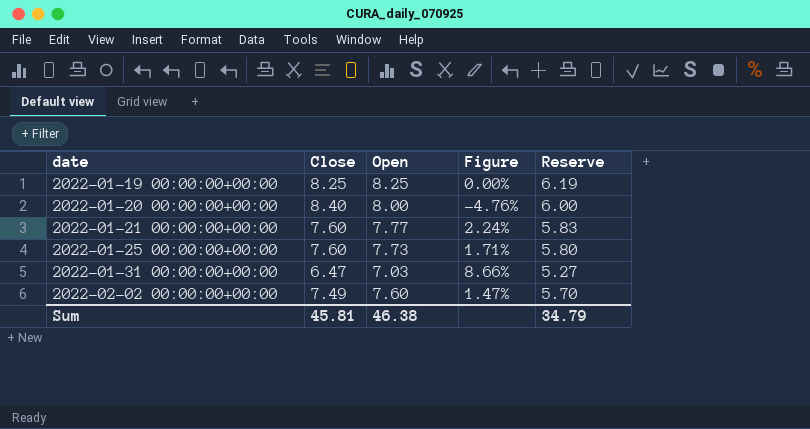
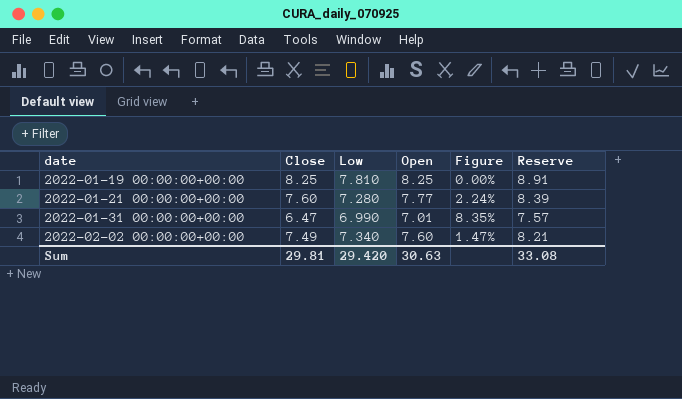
column Low | position: none -> 3
column Reserve | formula: [Open] * 0.75 -> [Open] * 1.08
row 2022-01-20 00:00:00+00:00: 8.40 | 8.00 | -4.76% | 6.00 -> none
row 2022-01-25 00:00:00+00:00: 7.60 | 7.73 | 1.71% | 5.80 -> none
2022-01-31 00:00:00+00:00 | Open: 7.03 -> 7.01
2022-01-31 00:00:00+00:00 | Figure: 8.66% -> 8.35%
Sum | Close: 45.81 -> 29.81
Sum | Open: 46.38 -> 30.63
Sum | Reserve: 34.79 -> 33.08

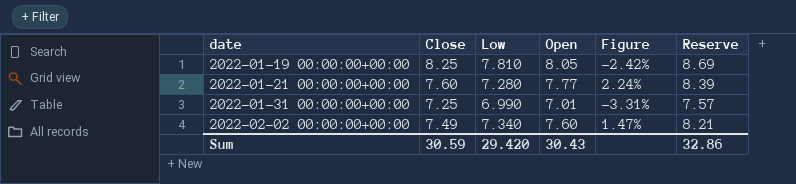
2022-01-19 00:00:00+00:00 | Open: 8.25 -> 8.05
2022-01-19 00:00:00+00:00 | Figure: 0.00% -> -2.42%
2022-01-19 00:00:00+00:00 | Reserve: 8.91 -> 8.69
2022-01-31 00:00:00+00:00 | Close: 6.47 -> 7.25
2022-01-31 00:00:00+00:00 | Figure: 8.35% -> -3.31%
Sum | Close: 29.81 -> 30.59
Sum | Open: 30.63 -> 30.43
Sum | Reserve: 33.08 -> 32.86

